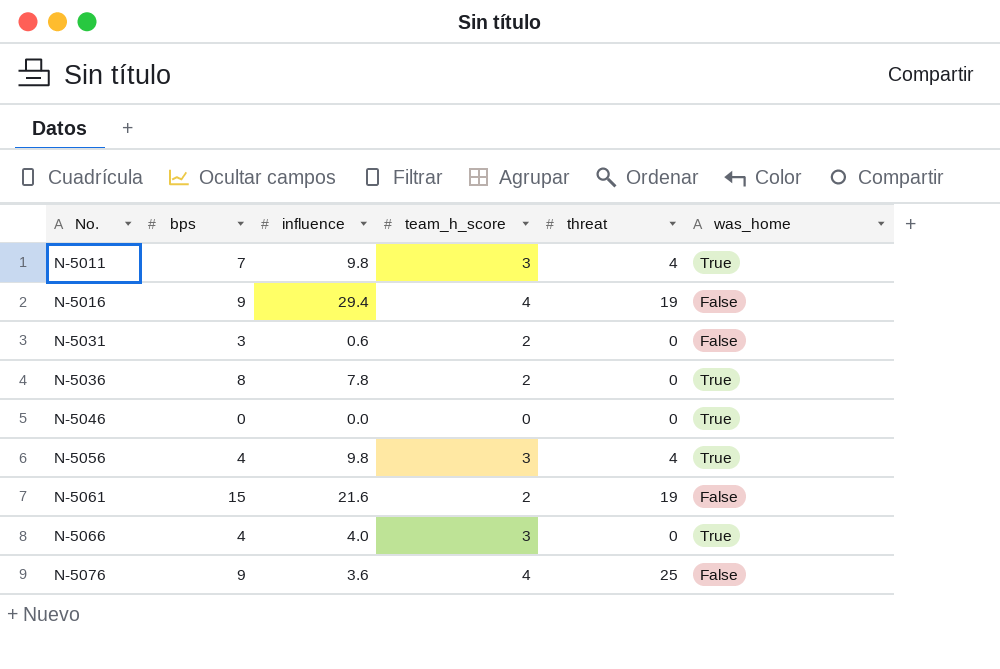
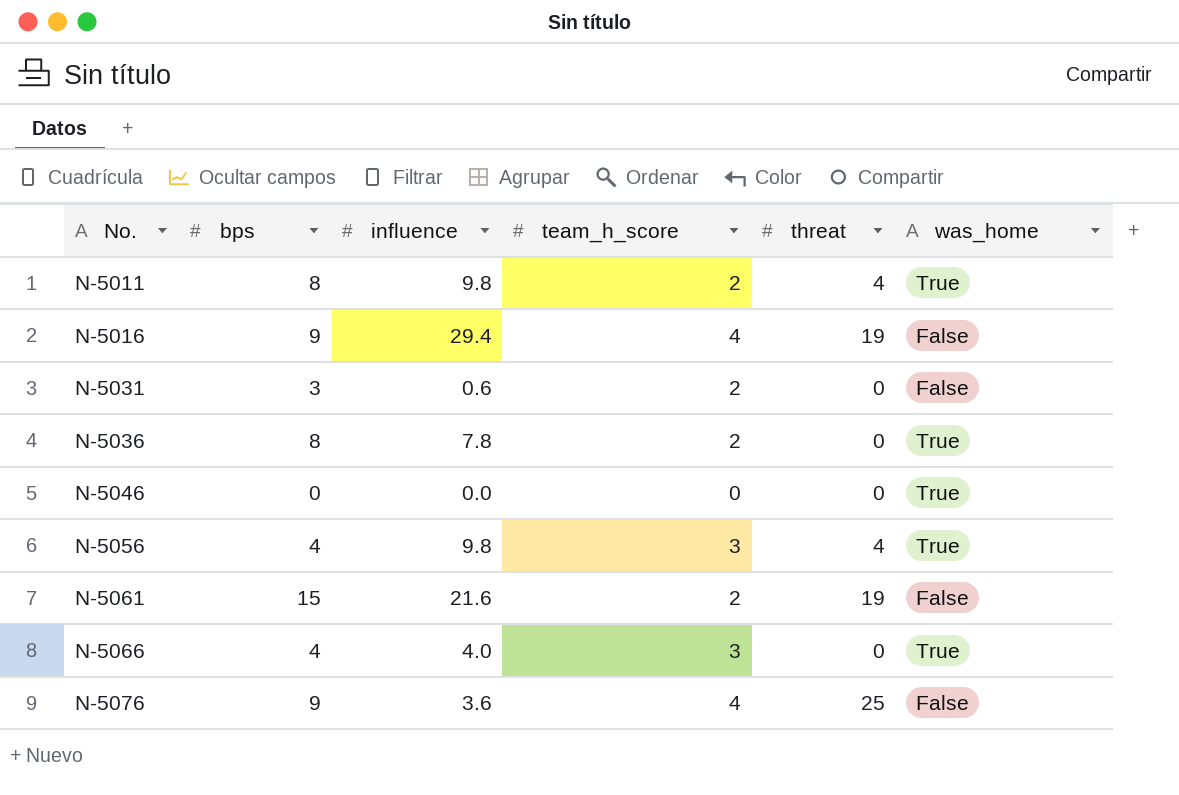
N-5011 | bps: 7 -> 8
N-5011 | team_h_score: 3 -> 2

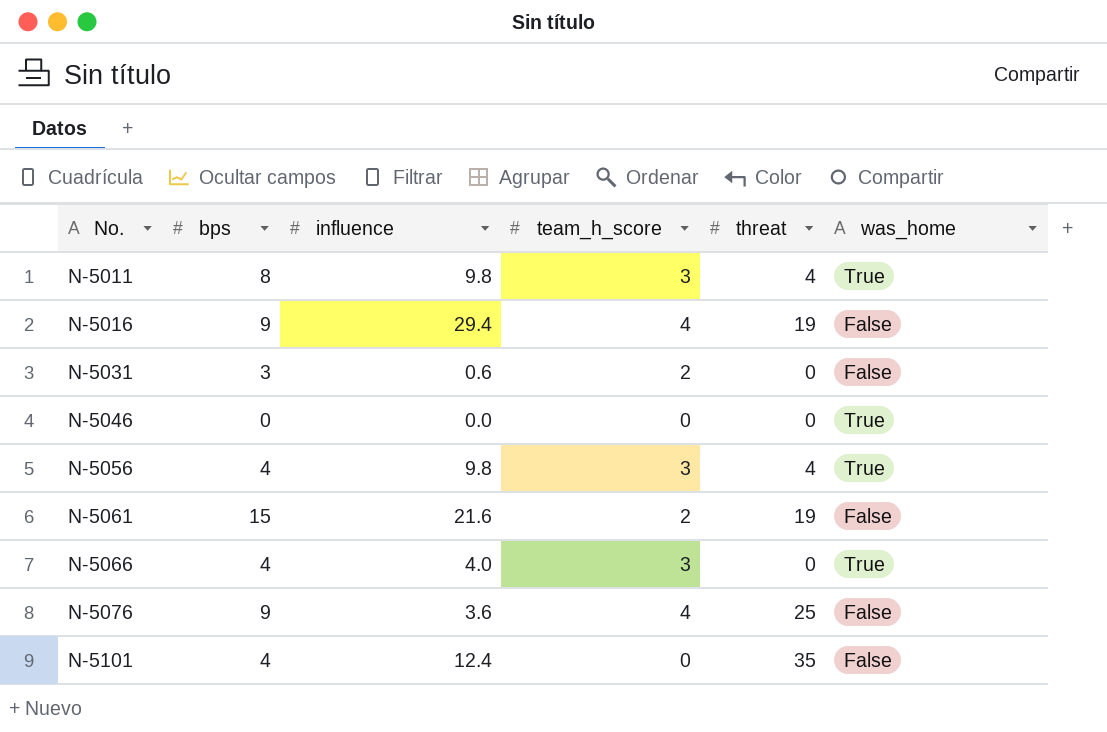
row N-5036: 8 | 7.8 | 2 | 0 | True -> none
N-5011 | team_h_score: 2 -> 3
row N-5101: none -> 4 | 12.4 | 0 | 35 | False

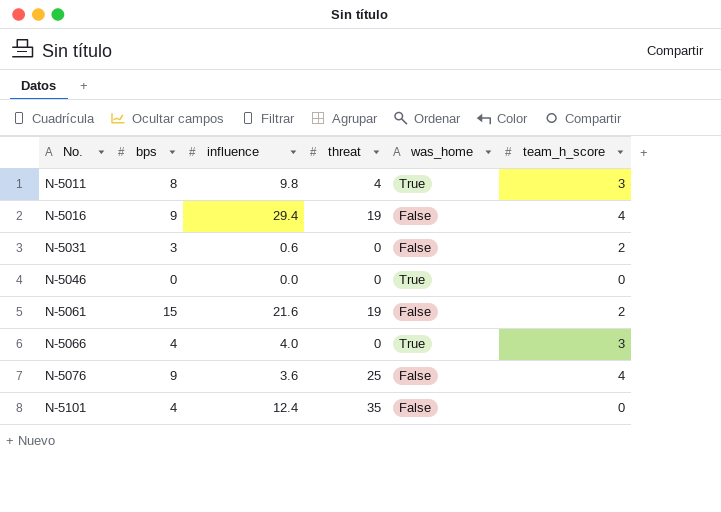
column team_h_score | position: 4 -> 6
row N-5056: 4 | 9.8 | 3 | 4 | True -> none

